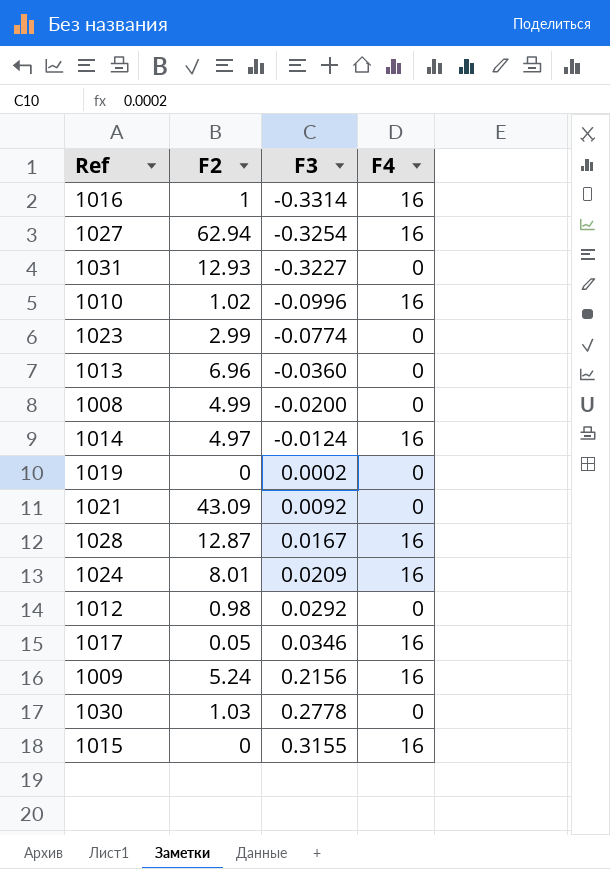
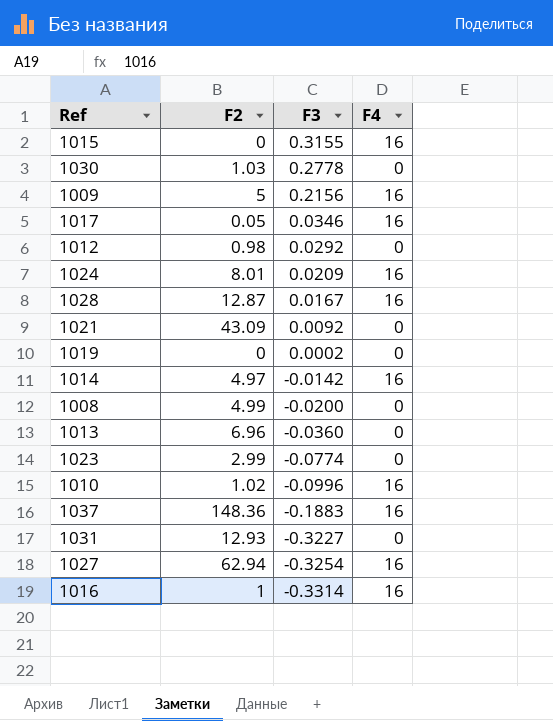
row order: F3 ascending -> F3 descending
1009 | F2: 5.24 -> 5
1014 | F3: -0.0124 -> -0.0142
row 1037: none -> 148.36 | -0.1883 | 16

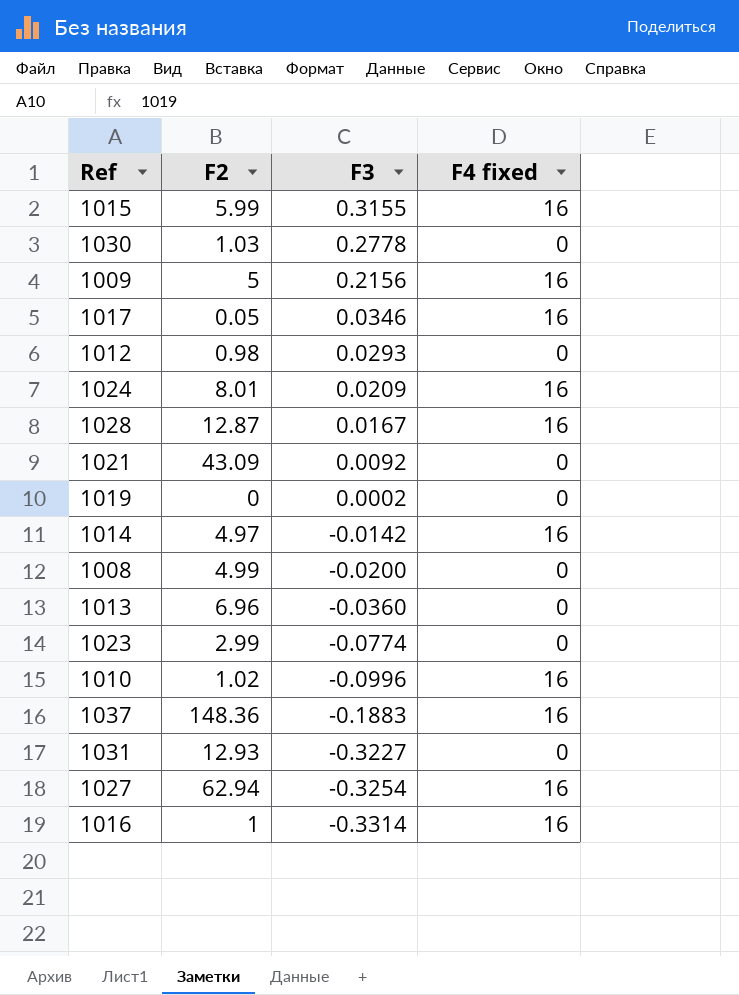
column name: F4 -> F4 fixed
1015 | F2: 0 -> 5.99
1012 | F3: 0.0292 -> 0.0293

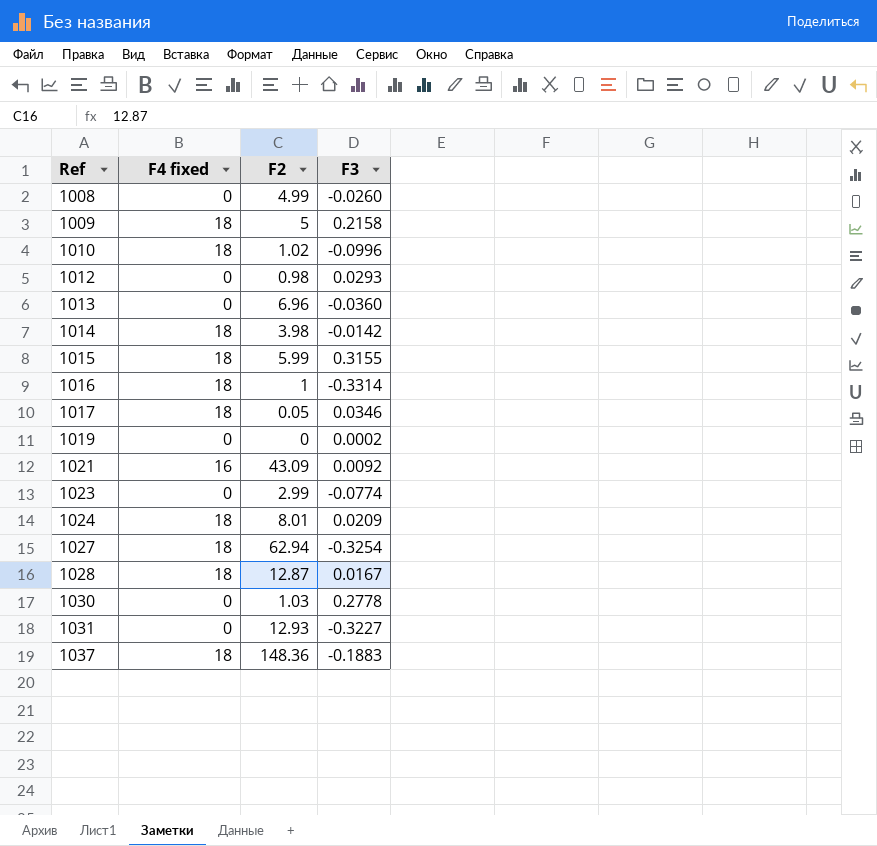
row order: F3 descending -> Ref ascending
column F4 fixed | position: 4 -> 2
1008 | F3: -0.0200 -> -0.0260
1009 | F4 fixed: 16 -> 18
1009 | F3: 0.2156 -> 0.2158
1010 | F4 fixed: 16 -> 18
1014 | F4 fixed: 16 -> 18
1014 | F2: 4.97 -> 3.98
1015 | F4 fixed: 16 -> 18
1016 | F4 fixed: 16 -> 18
1017 | F4 fixed: 16 -> 18
1021 | F4 fixed: 0 -> 16
1024 | F4 fixed: 16 -> 18
1027 | F4 fixed: 16 -> 18
1028 | F4 fixed: 16 -> 18
1037 | F4 fixed: 16 -> 18

